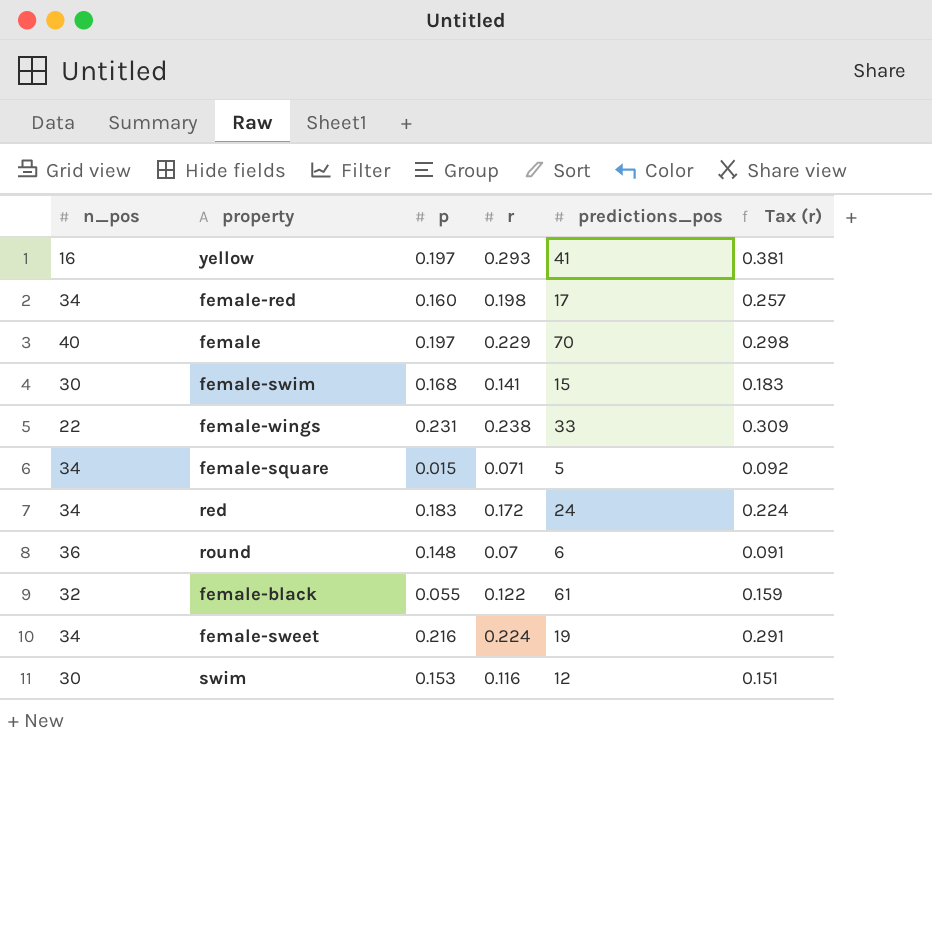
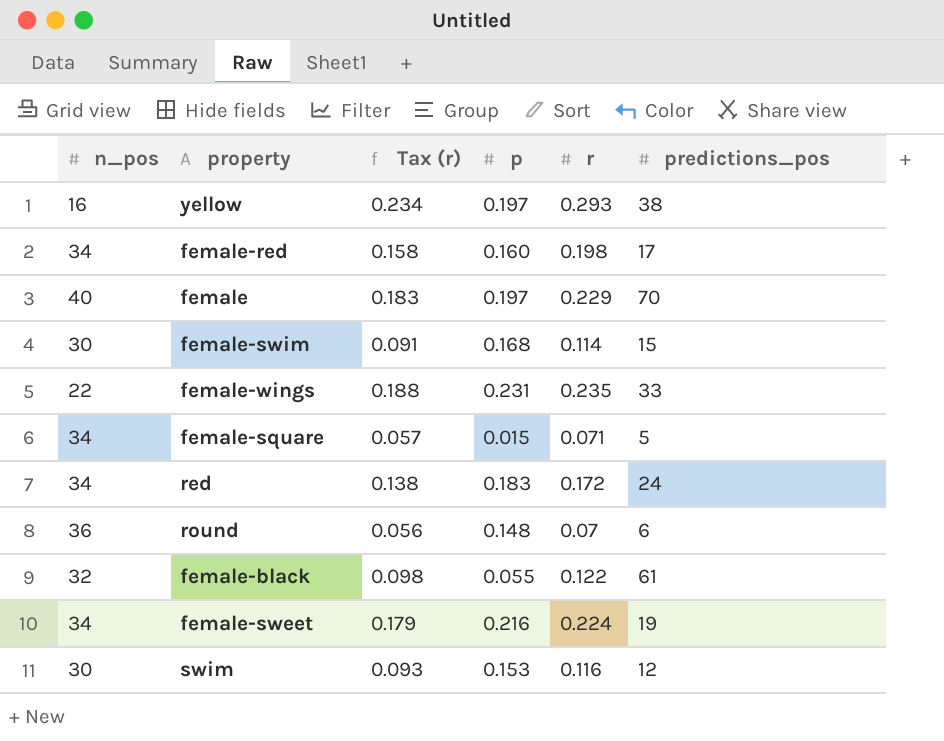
column Tax (r) | formula: [r] * 1.3 -> [r] * 0.8
column Tax (r) | position: 6 -> 3
yellow | predictions_pos: 41 -> 38
female-swim | r: 0.141 -> 0.114
female-wings | r: 0.238 -> 0.235

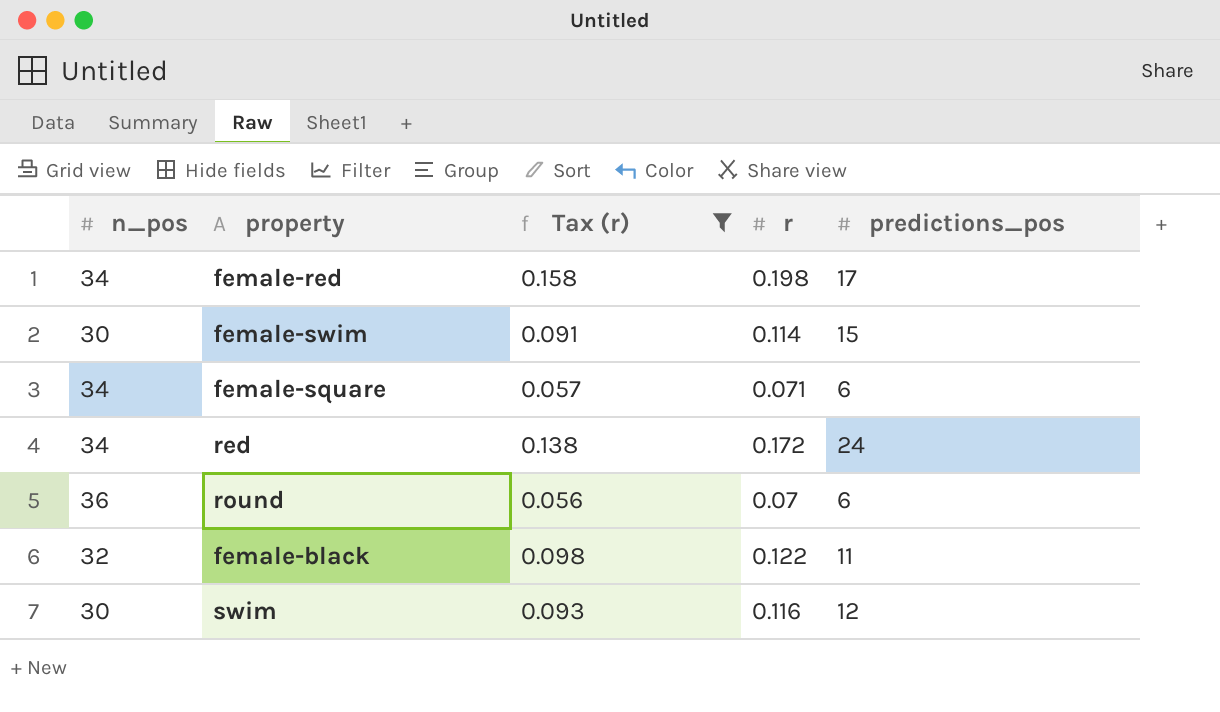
filter: none -> Tax (r) <= 0.158
column p | position: 4 -> none
female-square | predictions_pos: 5 -> 6
female-black | predictions_pos: 61 -> 11

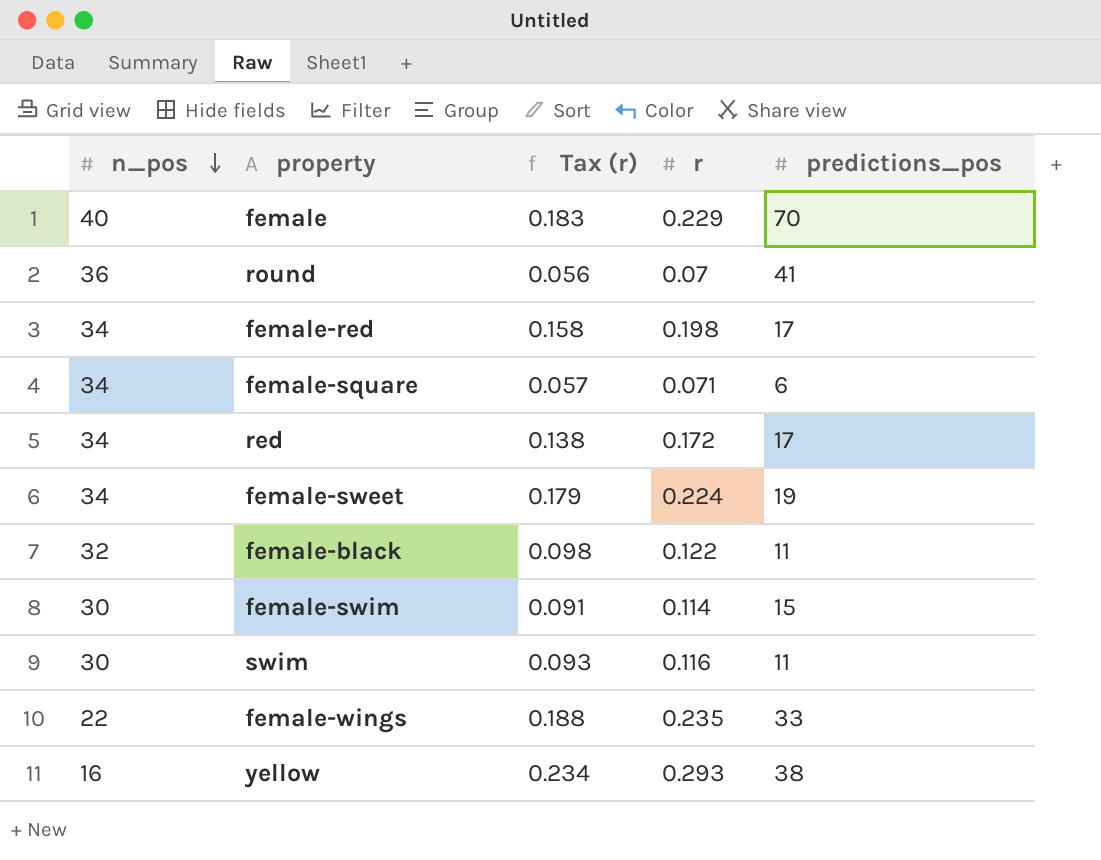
filter: Tax (r) <= 0.158 -> none
row order: none -> n_pos descending
round | predictions_pos: 6 -> 41
red | predictions_pos: 24 -> 17
swim | predictions_pos: 12 -> 11

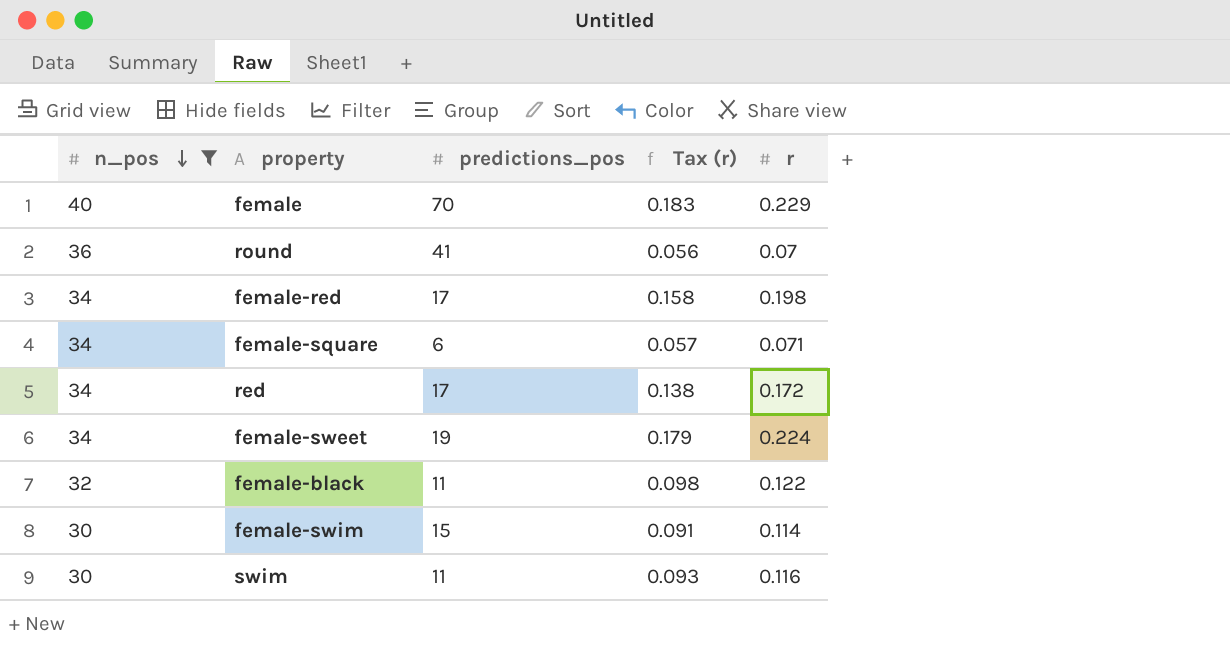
filter: none -> n_pos >= 30
column predictions_pos | position: 5 -> 3

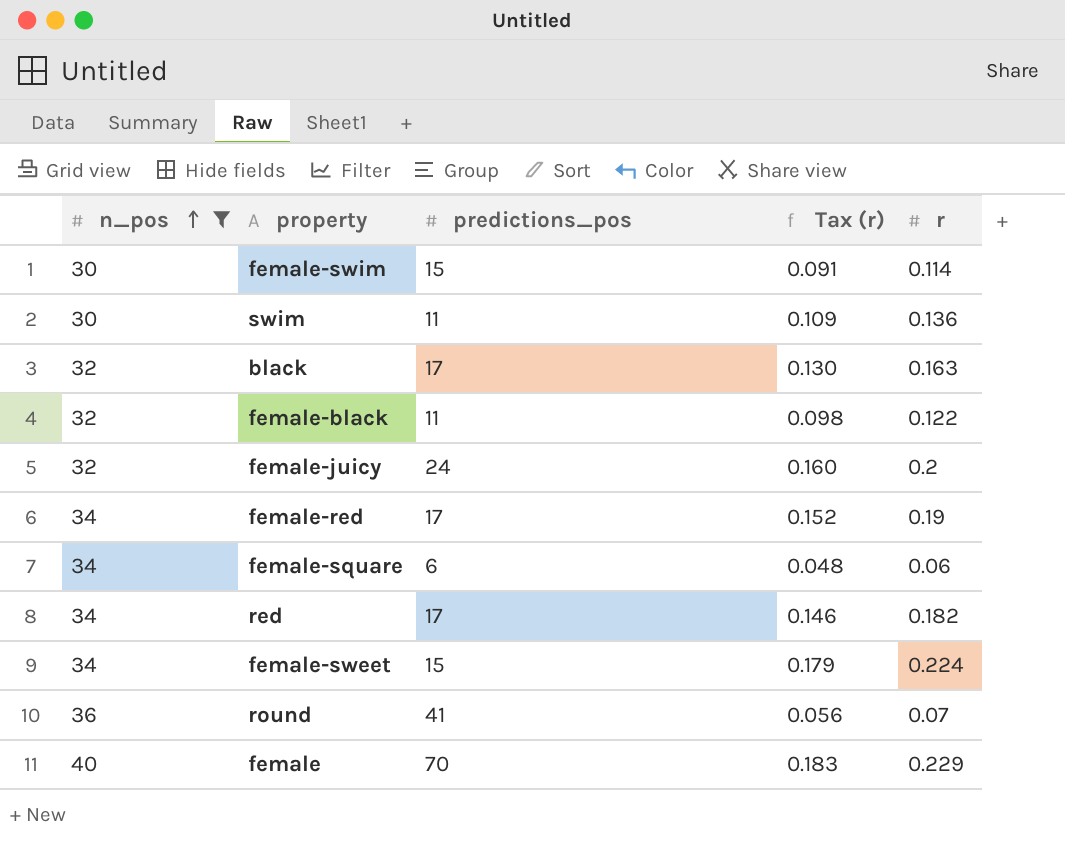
row order: n_pos descending -> n_pos ascending
swim | Tax (r): 0.093 -> 0.109
swim | r: 0.116 -> 0.136
row black: none -> 32 | 17 | 0.130 | 0.163
row female-juicy: none -> 32 | 24 | 0.160 | 0.2
female-red | Tax (r): 0.158 -> 0.152
female-red | r: 0.198 -> 0.19
female-square | Tax (r): 0.057 -> 0.048
female-square | r: 0.071 -> 0.06
red | Tax (r): 0.138 -> 0.146
red | r: 0.172 -> 0.182
female-sweet | predictions_pos: 19 -> 15

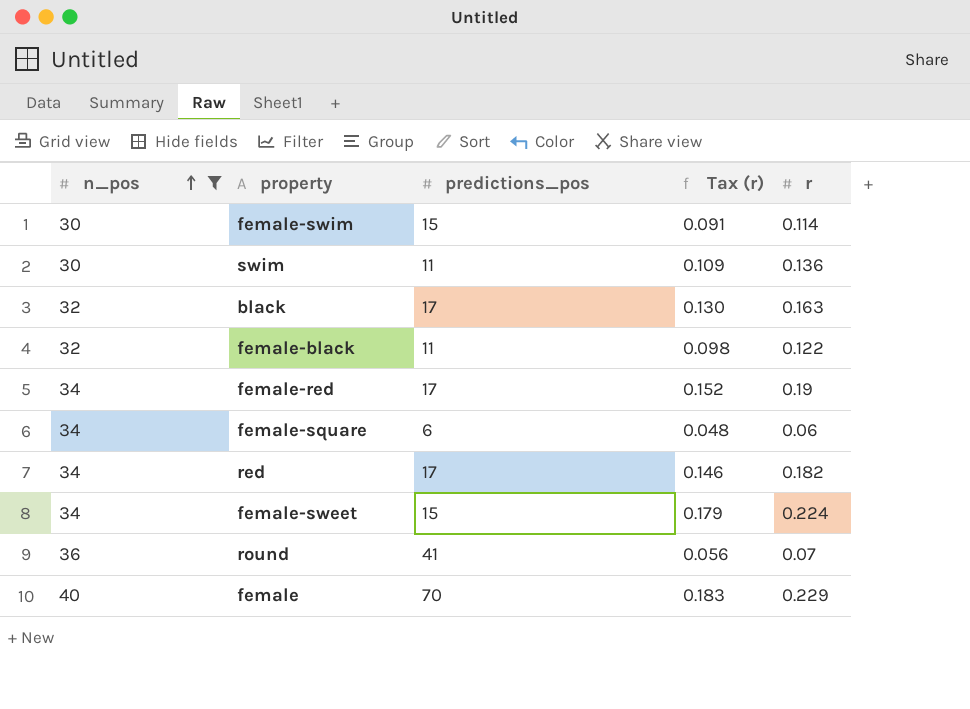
row female-juicy: 32 | 24 | 0.160 | 0.2 -> none

